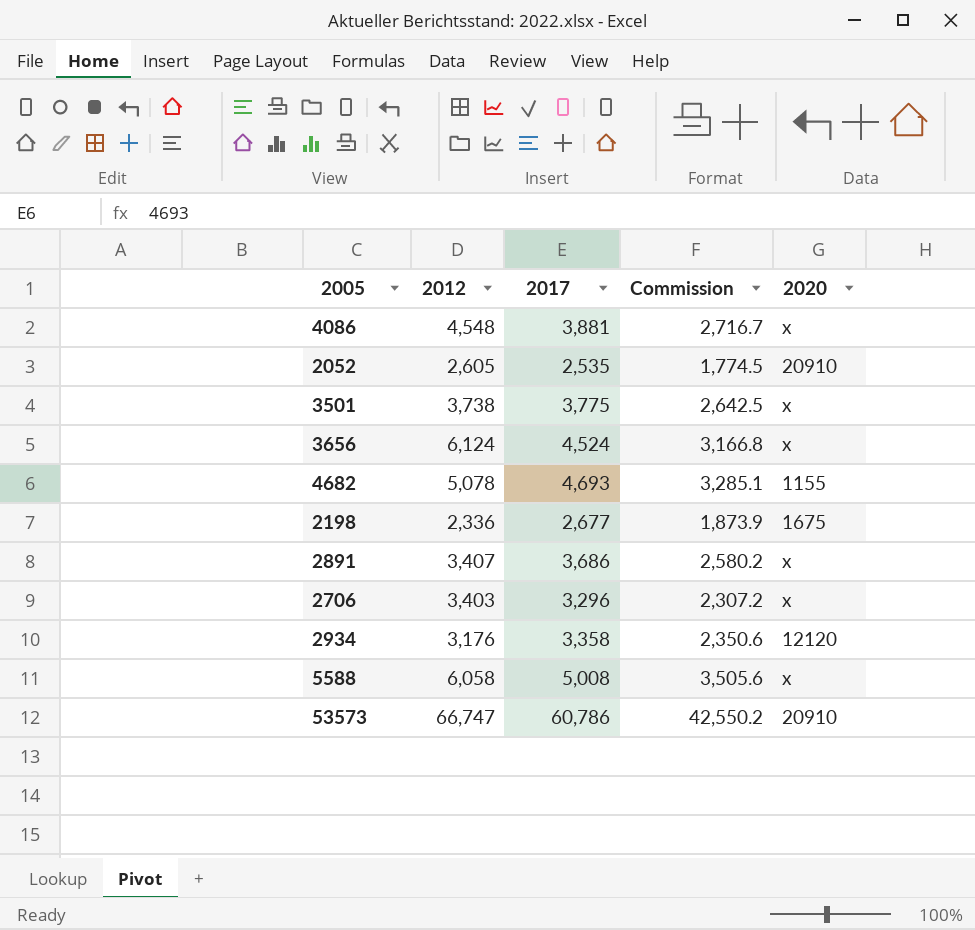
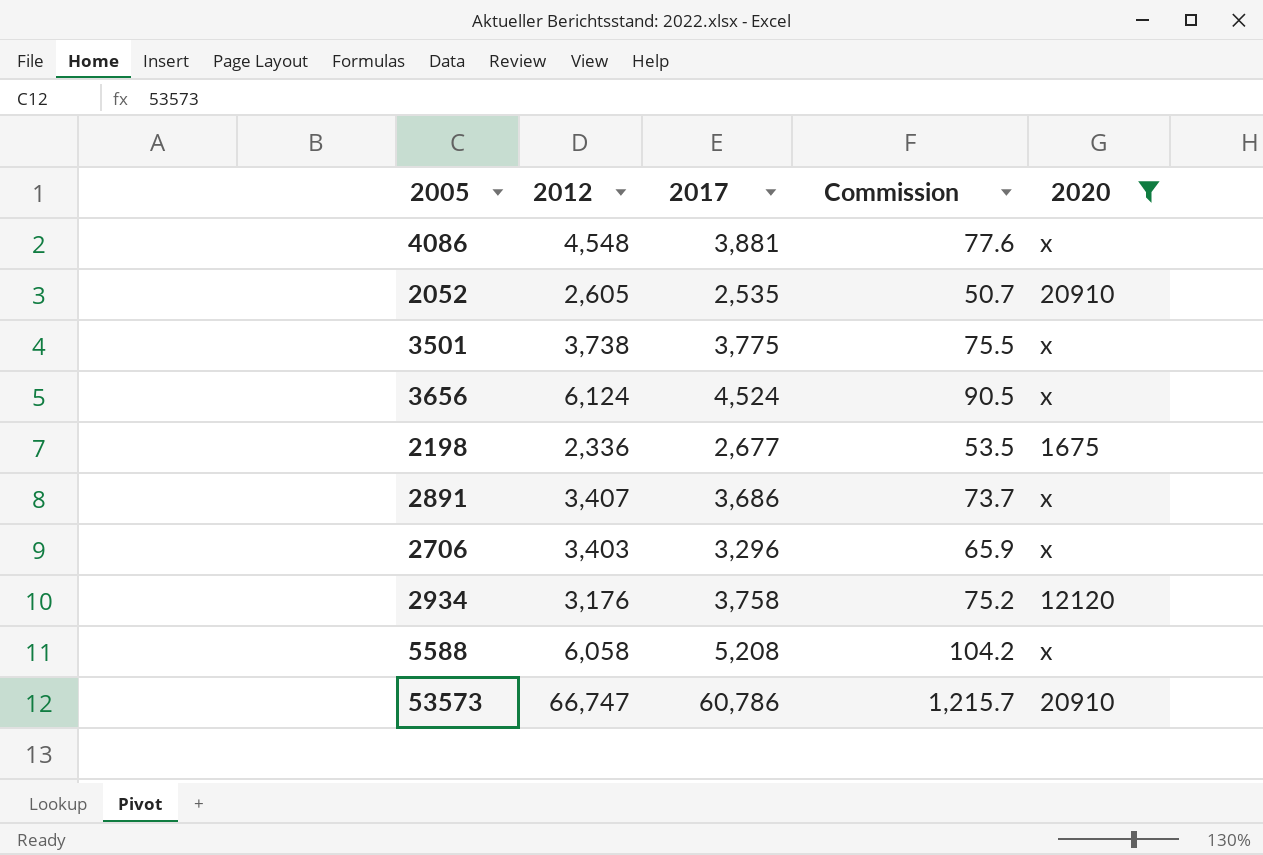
filter: none -> 2020 != 1155
column Commission | formula: [2017] * 0.7 -> [2017] * 0.02
2934 | 2017: 3,358 -> 3,758
5588 | 2017: 5,008 -> 5,208

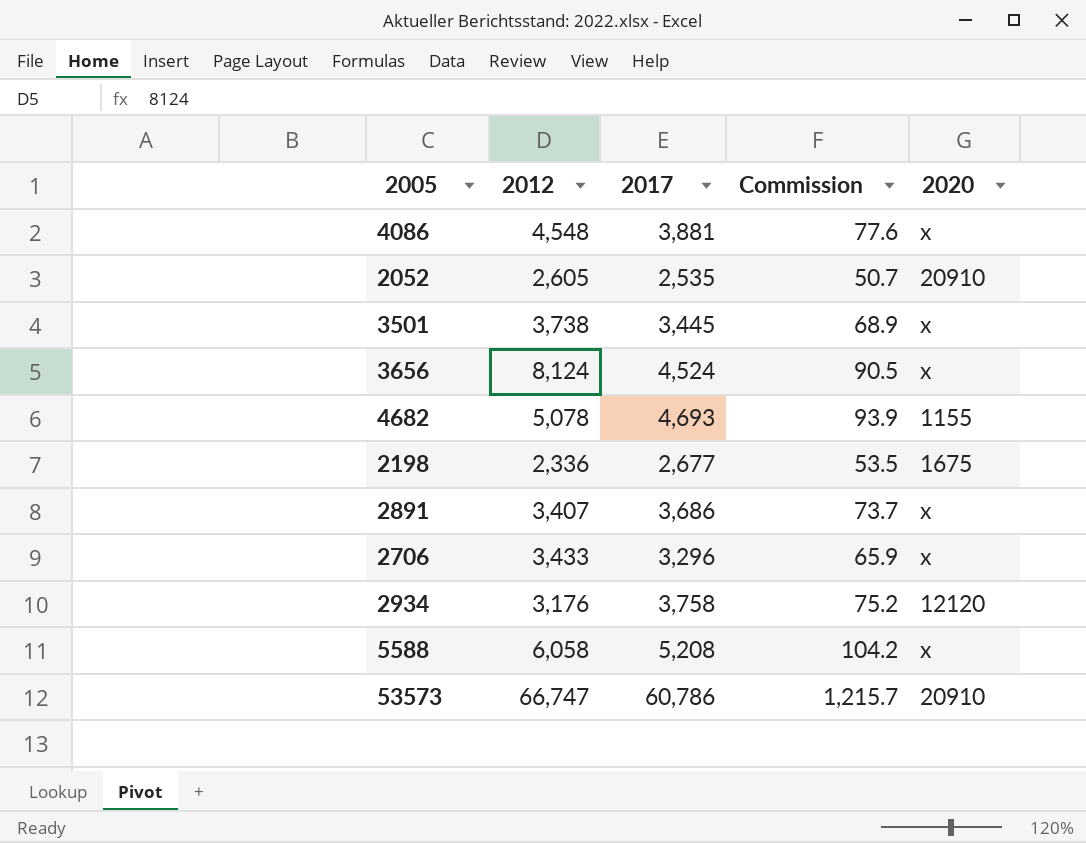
filter: 2020 != 1155 -> none
3501 | 2017: 3,775 -> 3,445
3501 | Commission: 75.5 -> 68.9
3656 | 2012: 6,124 -> 8,124
2706 | 2012: 3,403 -> 3,433

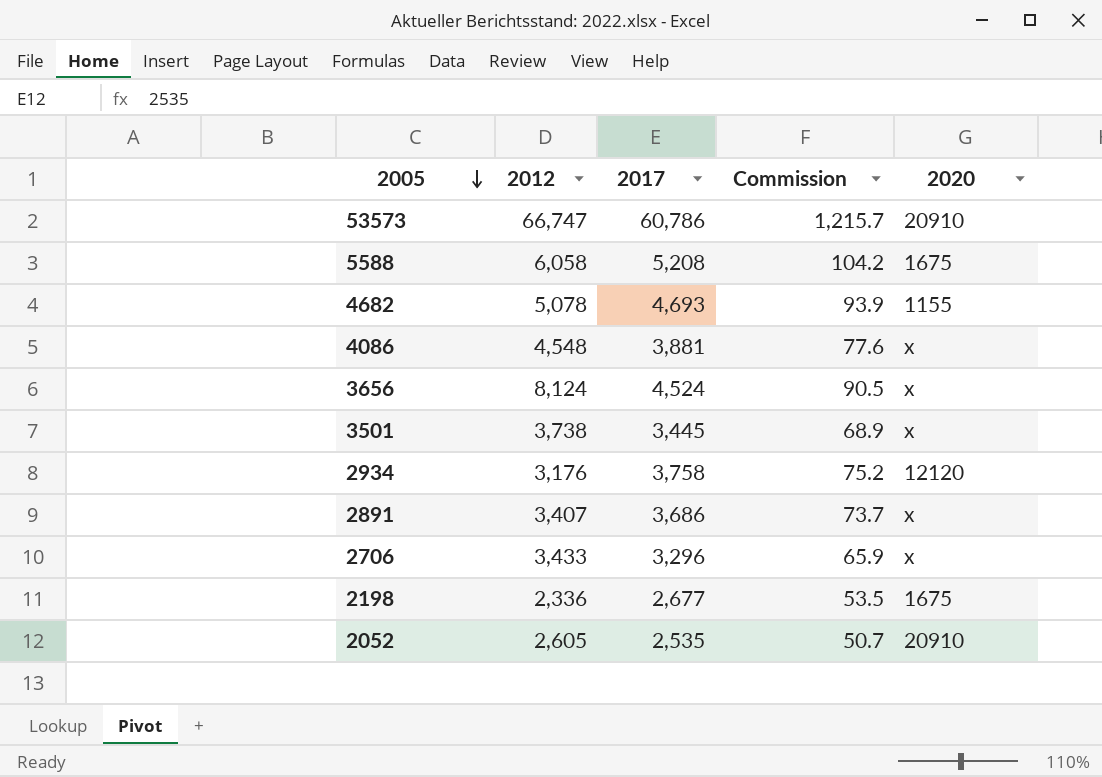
row order: none -> 2005 descending
5588 | 2020: x -> 1675

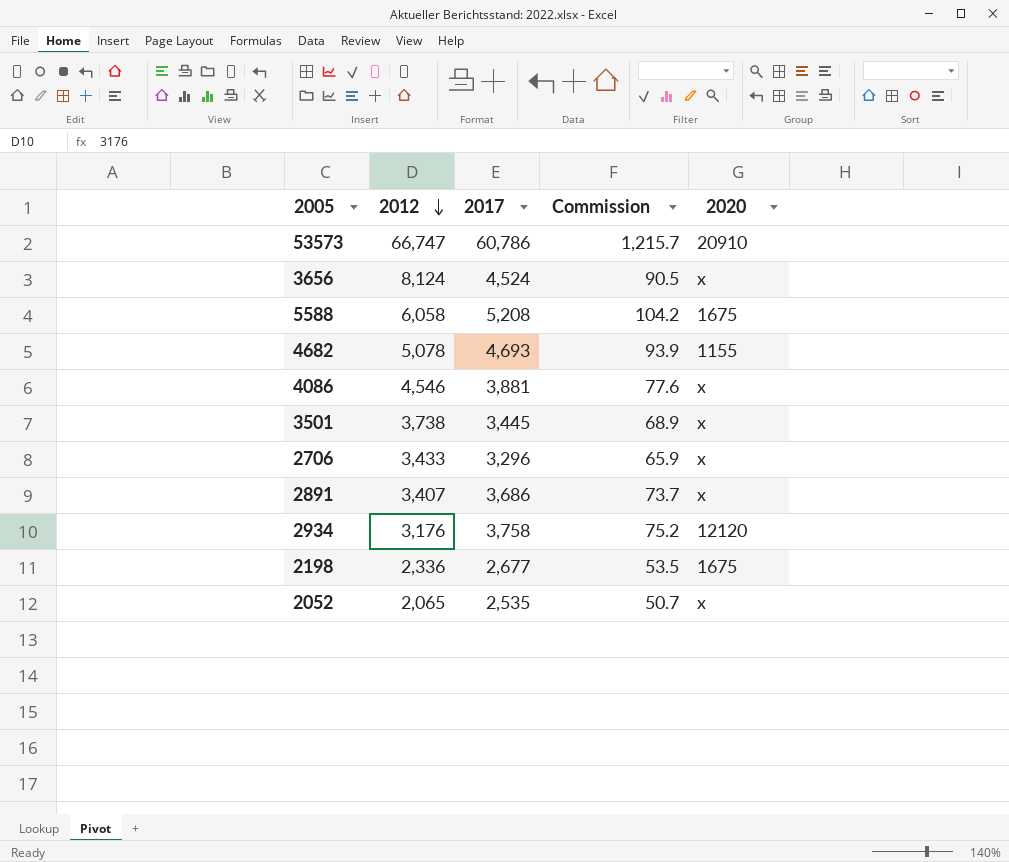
row order: 2005 descending -> 2012 descending
4086 | 2012: 4,548 -> 4,546
2052 | 2012: 2,605 -> 2,065
2052 | 2020: 20910 -> x

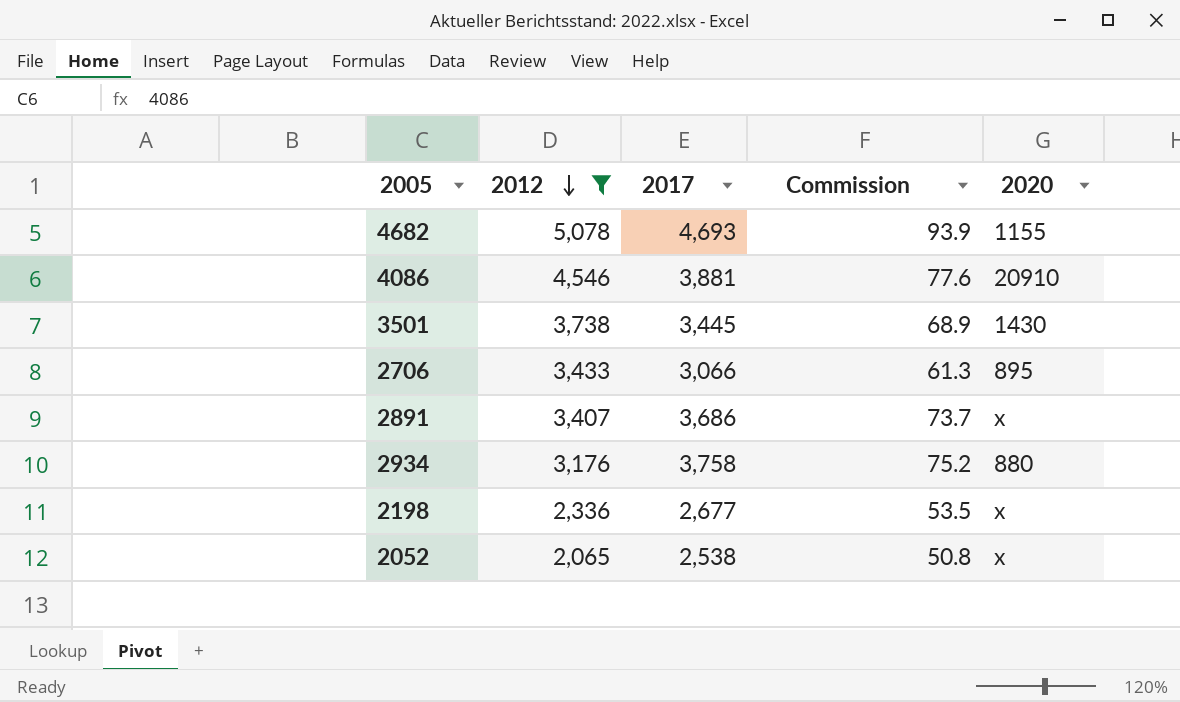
filter: none -> 2012 <= 5,078
4086 | 2020: x -> 20910
3501 | 2020: x -> 1430
2706 | 2017: 3,296 -> 3,066
2706 | Commission: 65.9 -> 61.3
2706 | 2020: x -> 895
2934 | 2020: 12120 -> 880
2198 | 2020: 1675 -> x
2052 | 2017: 2,535 -> 2,538
2052 | Commission: 50.7 -> 50.8

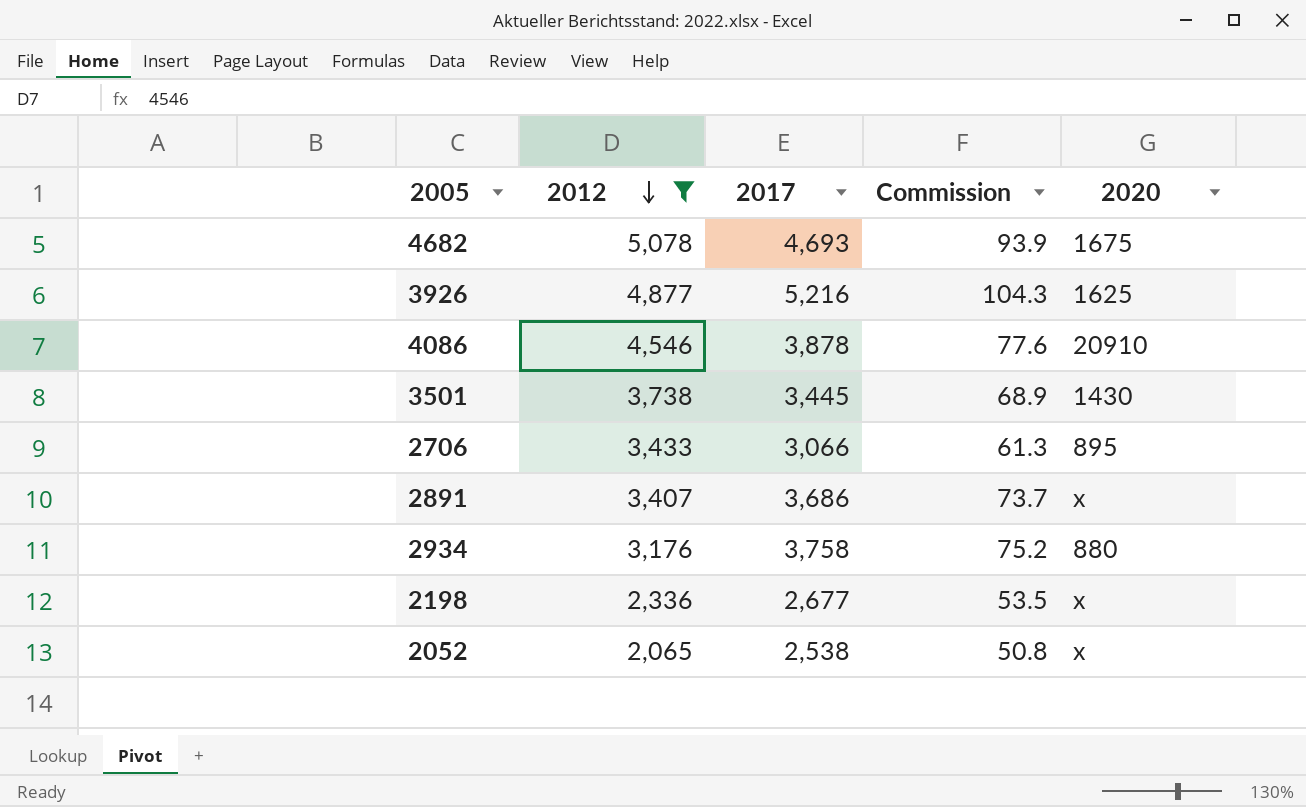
4682 | 2020: 1155 -> 1675
row 3926: none -> 4,877 | 5,216 | 104.3 | 1625
4086 | 2017: 3,881 -> 3,878

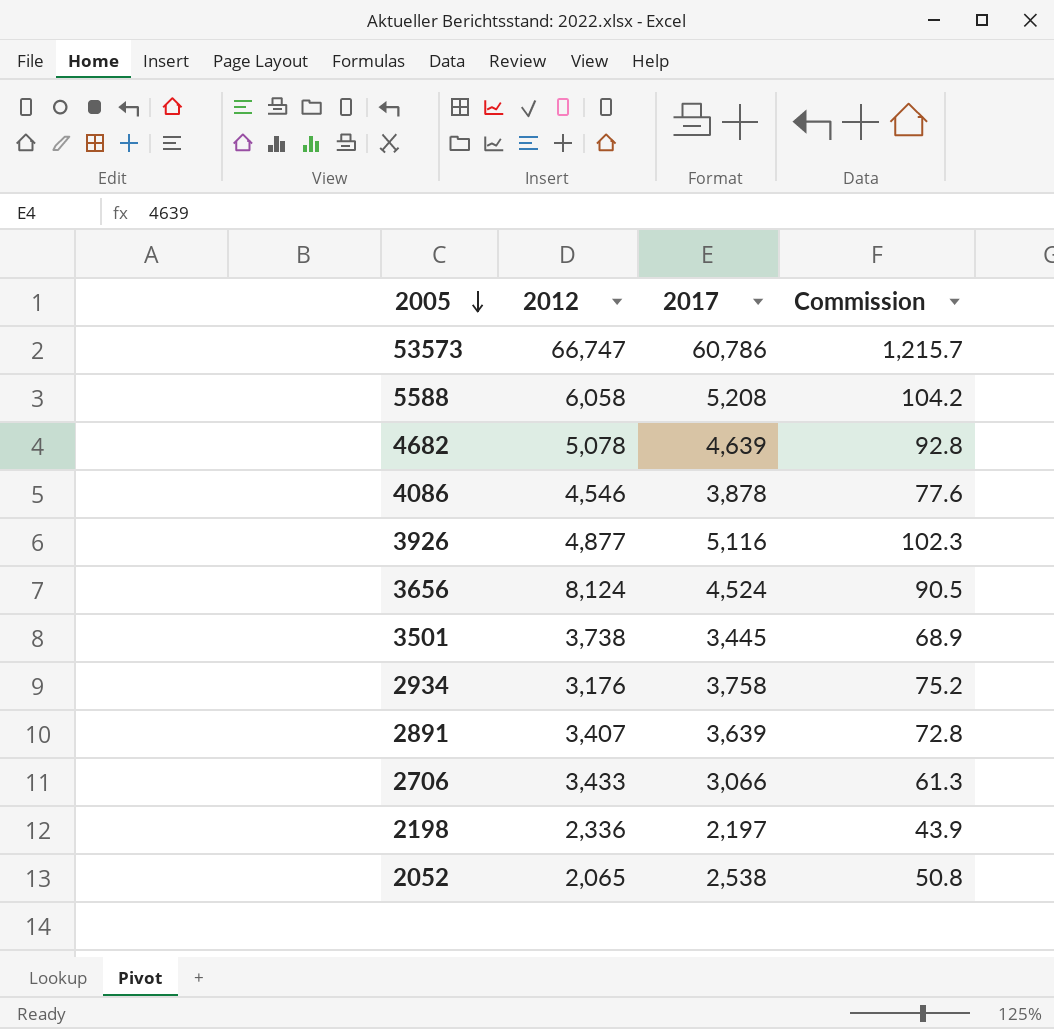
filter: 2012 <= 5,078 -> none
row order: 2012 descending -> 2005 descending
column 2020 | position: 5 -> none
4682 | 2017: 4,693 -> 4,639
4682 | Commission: 93.9 -> 92.8
3926 | 2017: 5,216 -> 5,116
3926 | Commission: 104.3 -> 102.3
2891 | 2017: 3,686 -> 3,639
2891 | Commission: 73.7 -> 72.8
2198 | 2017: 2,677 -> 2,197
2198 | Commission: 53.5 -> 43.9

